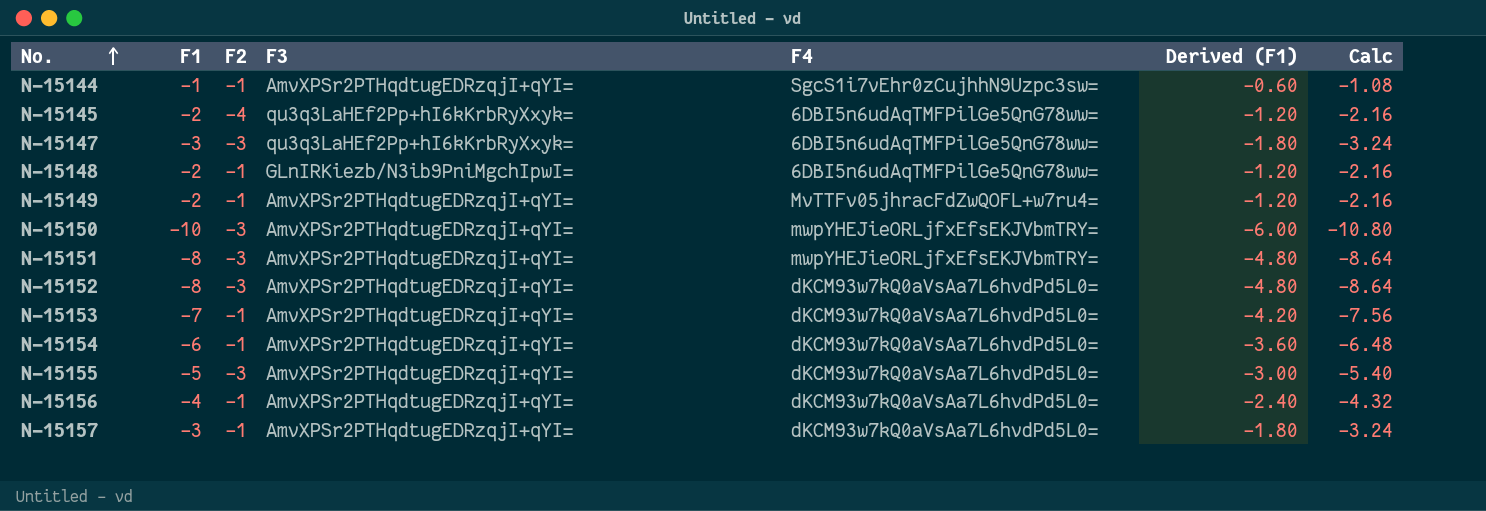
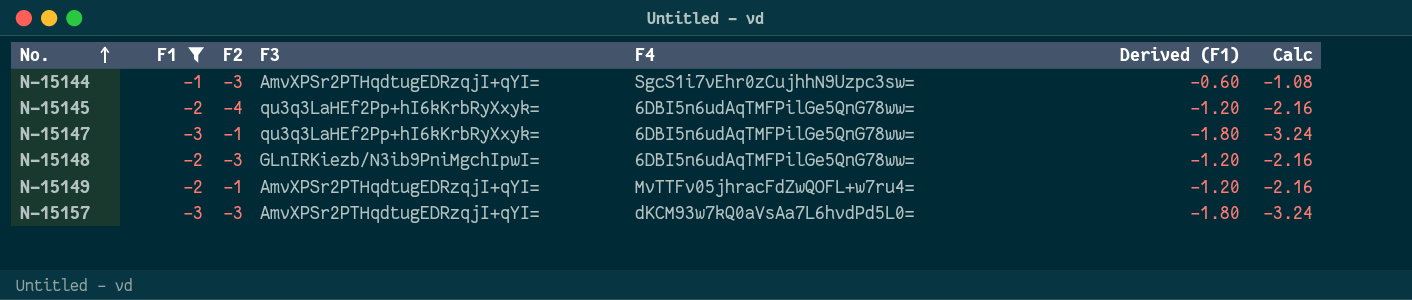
filter: none -> F1 >= -3
N-15144 | F2: -1 -> -3
N-15147 | F2: -3 -> -1
N-15148 | F2: -1 -> -3
N-15157 | F2: -1 -> -3

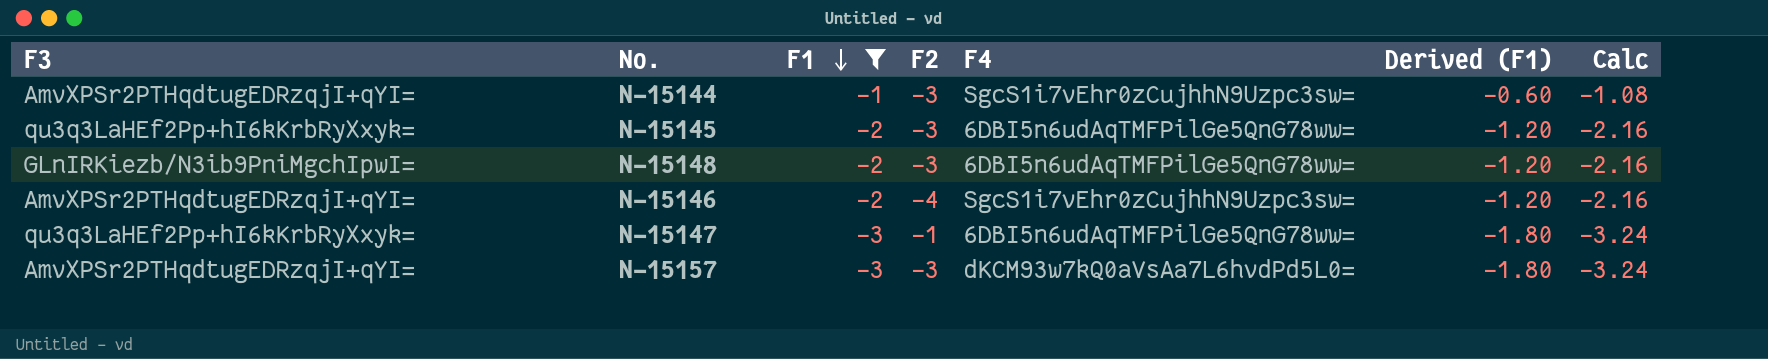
row order: No. ascending -> F1 descending
column F3 | position: 4 -> 1
row N-15149: -2 | -1 | AmvXPSr2PTHqdtugEDRzqjI+qYI= | MvTTFv05jhracFdZwQOFL+w7ru4= | -1.20 | -2.16 -> none
N-15145 | F2: -4 -> -3
row N-15146: none -> AmvXPSr2PTHqdtugEDRzqjI+qYI= | -2 | -4 | SgcS1i7vEhr0zCujhhN9Uzpc3sw= | -1.20 | -2.16

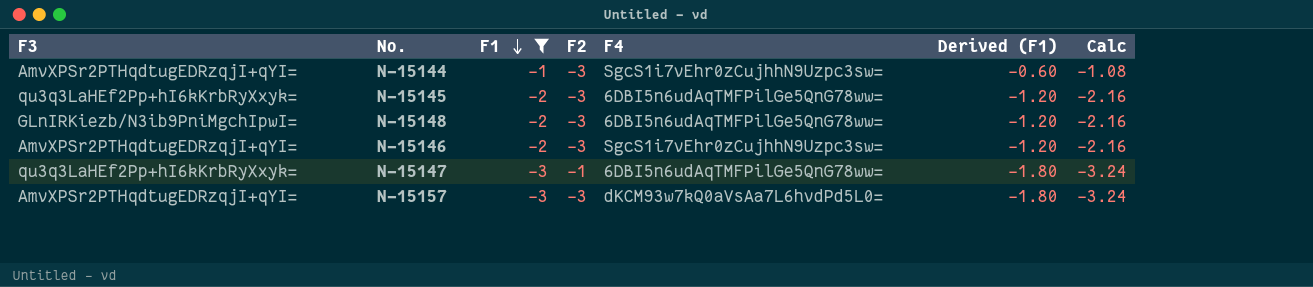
N-15146 | F2: -4 -> -3

